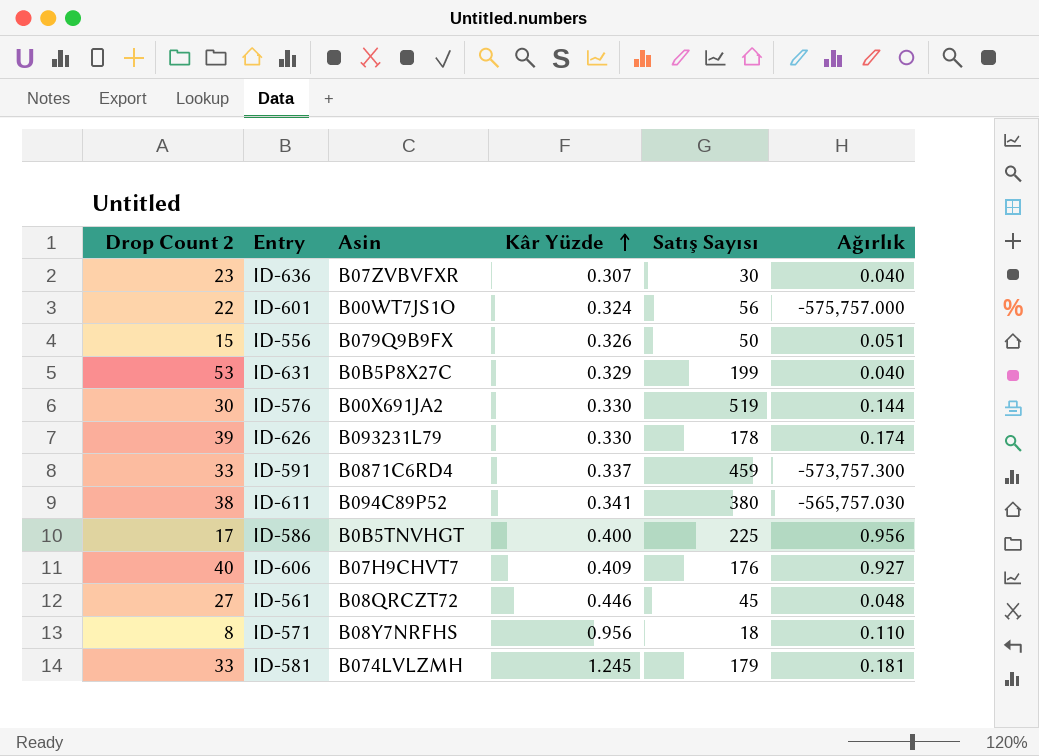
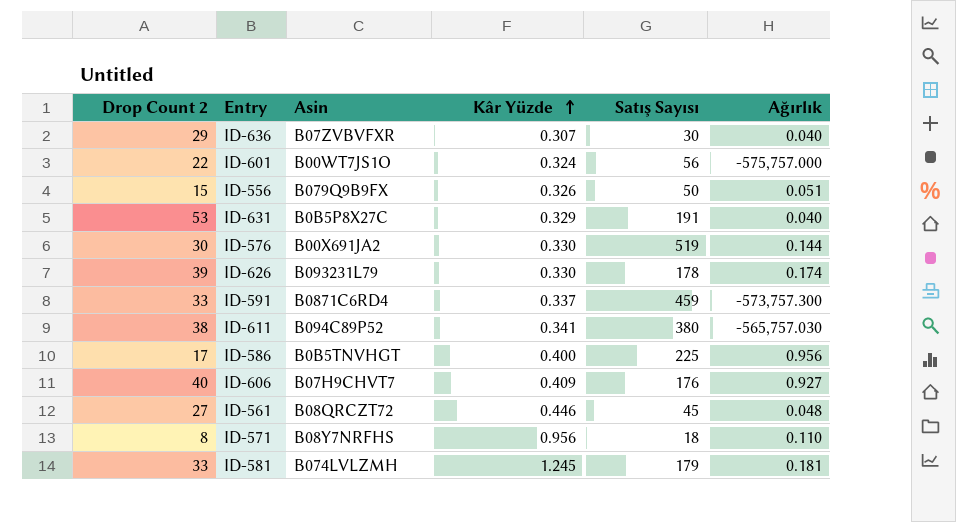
ID-636 | Drop Count 2: 23 -> 29
ID-631 | Satış Sayısı: 199 -> 191

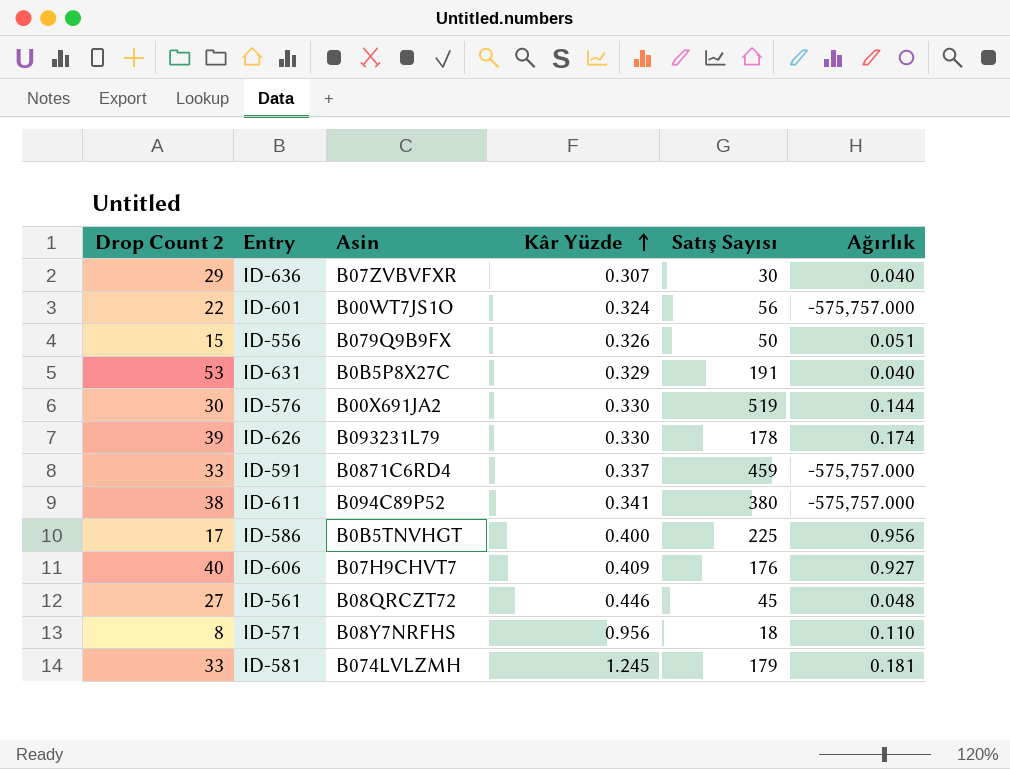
ID-591 | Ağırlık: -573,757.300 -> -575,757.000
ID-611 | Ağırlık: -565,757.030 -> -575,757.000

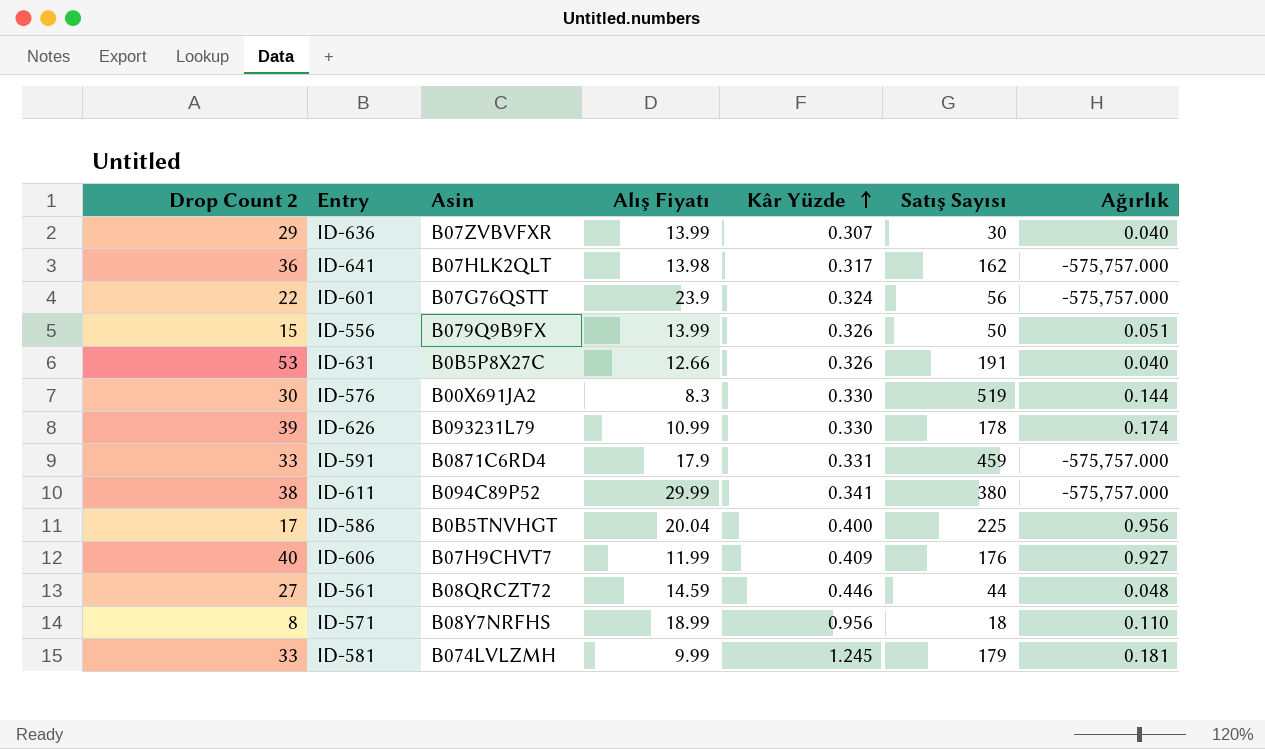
column Alış Fiyatı | position: none -> 4
row ID-641: none -> 36 | B07HLK2QLT | 13.98 | 0.317 | 162 | -575,757.000
ID-601 | Asin: B00WT7JS1O -> B07G76QSTT
ID-631 | Kâr Yüzde: 0.329 -> 0.326
ID-591 | Kâr Yüzde: 0.337 -> 0.331
ID-561 | Satış Sayısı: 45 -> 44

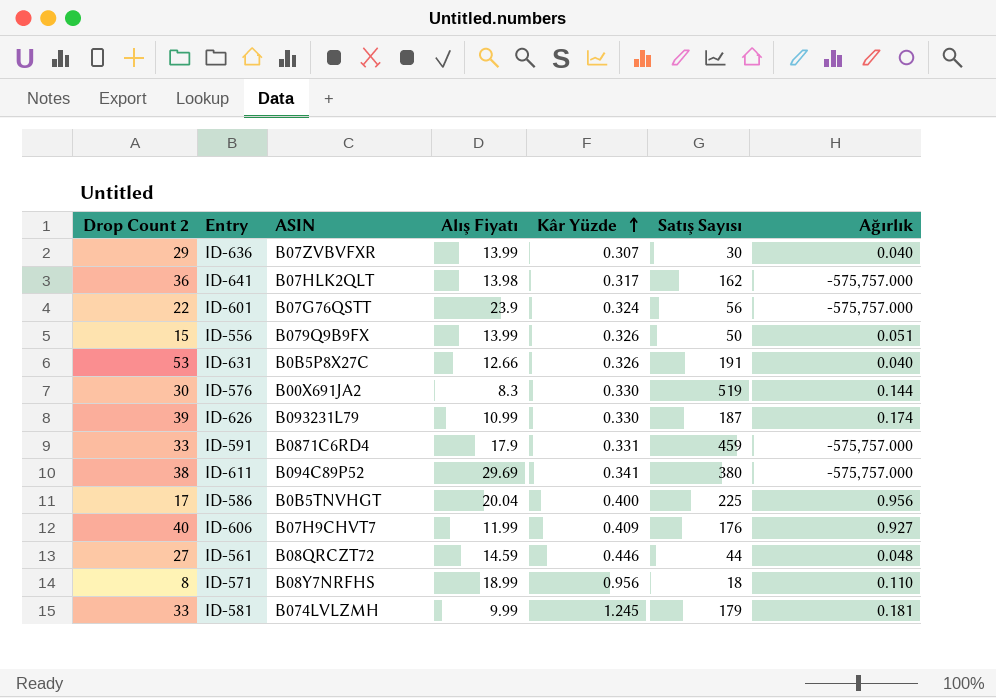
column name: Asin -> ASIN
ID-626 | Satış Sayısı: 178 -> 187
ID-611 | Alış Fiyatı: 29.99 -> 29.69

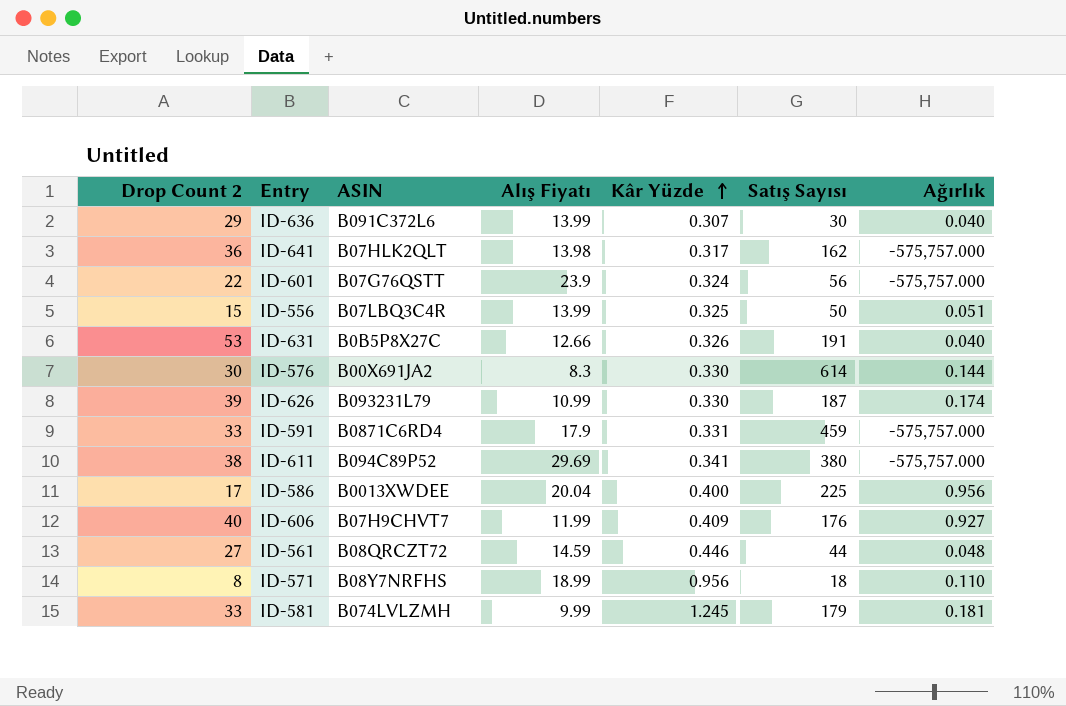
ID-636 | ASIN: B07ZVBVFXR -> B091C372L6
ID-556 | ASIN: B079Q9B9FX -> B07LBQ3C4R
ID-556 | Kâr Yüzde: 0.326 -> 0.325
ID-576 | Satış Sayısı: 519 -> 614
ID-586 | ASIN: B0B5TNVHGT -> B0013XWDEE

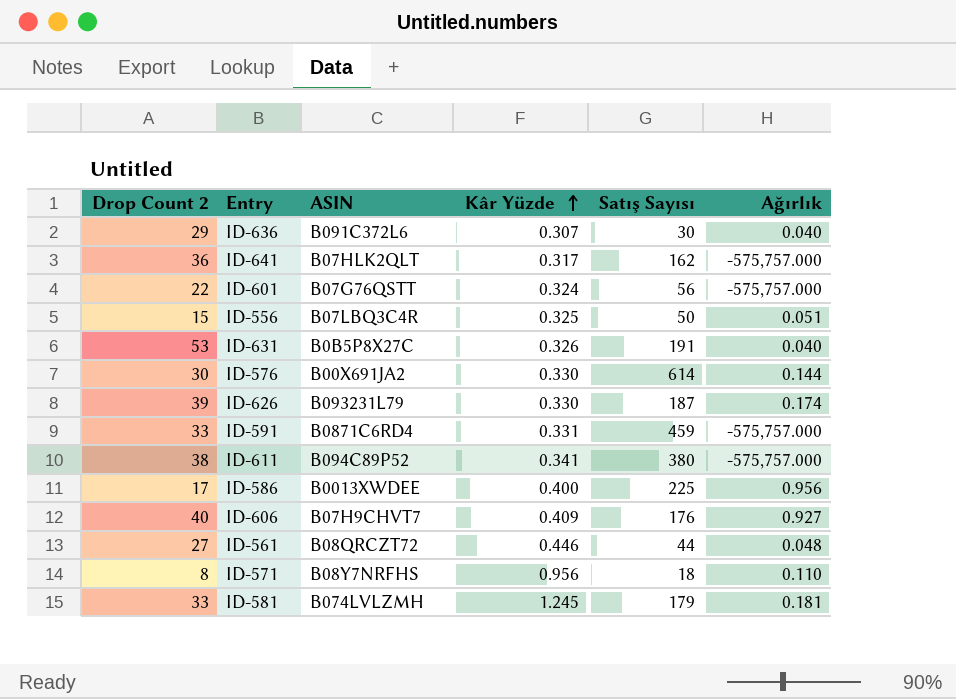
column Alış Fiyatı | position: 4 -> none

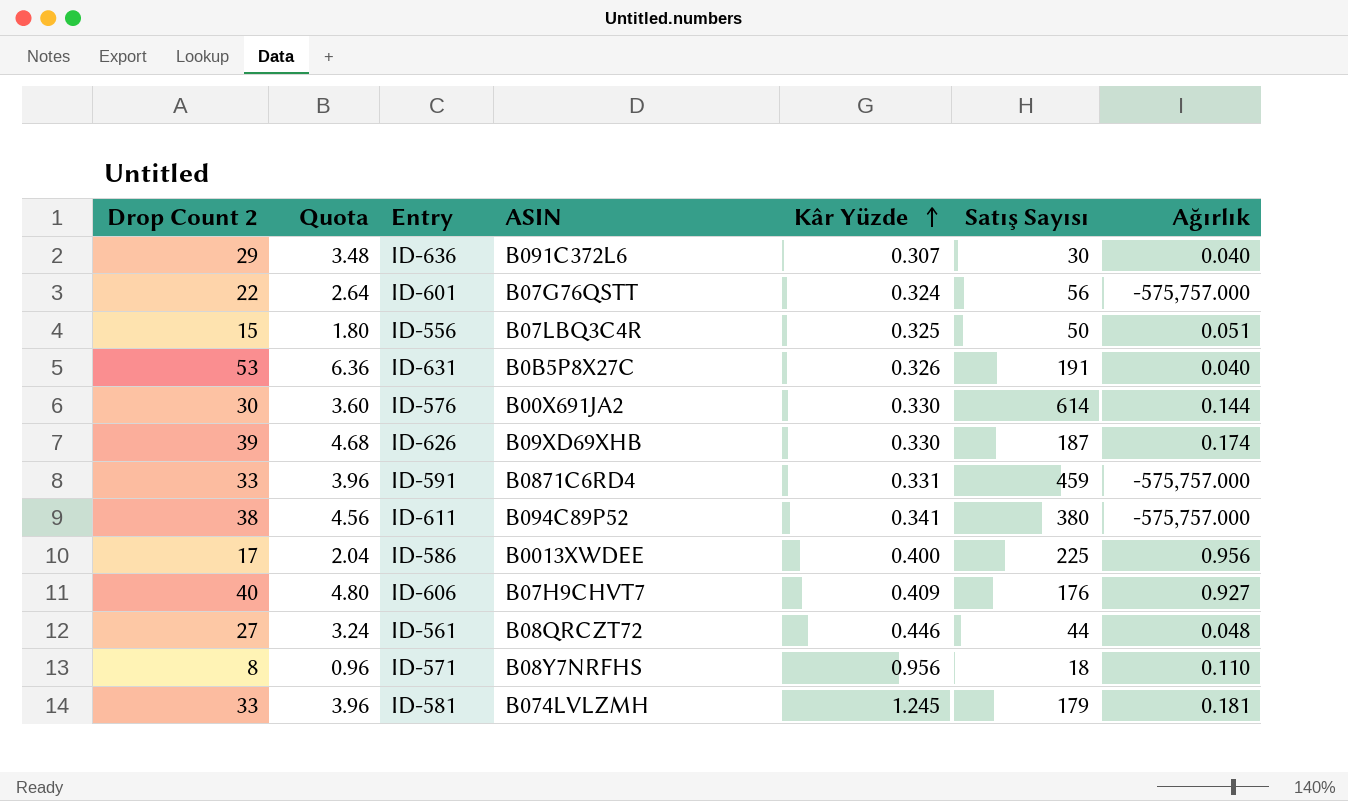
column Quota | formula: none -> [Drop Count 2] * 0.12
row ID-641: 36 | B07HLK2QLT | 0.317 | 162 | -575,757.000 -> none
ID-626 | ASIN: B093231L79 -> B09XD69XHB

